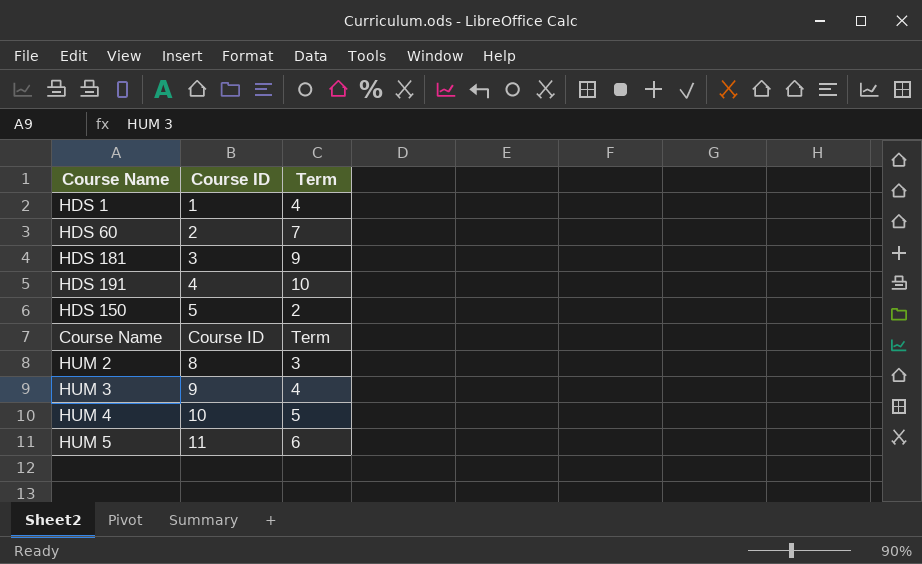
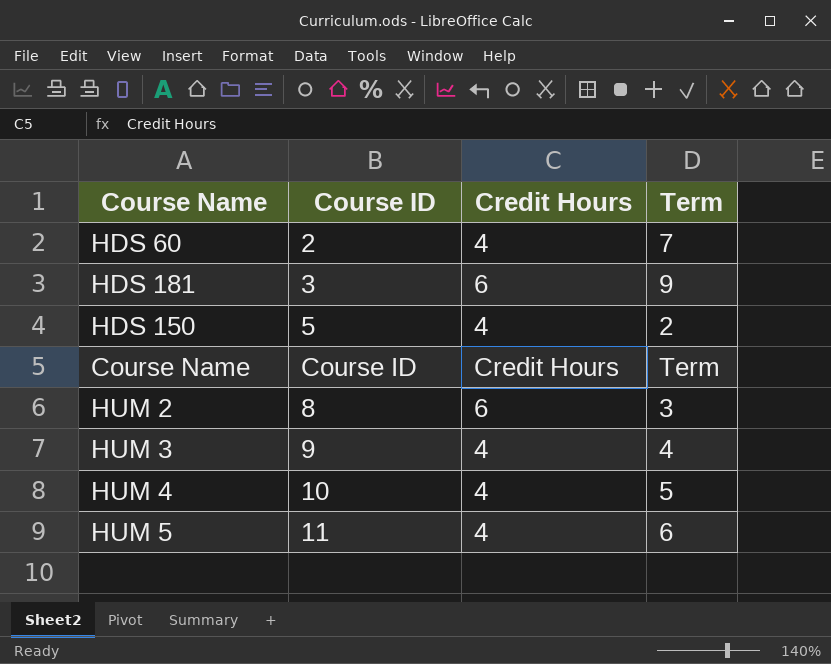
column Credit Hours | position: none -> 3
row HDS 1: 1 | 4 -> none
row HDS 191: 4 | 10 -> none

